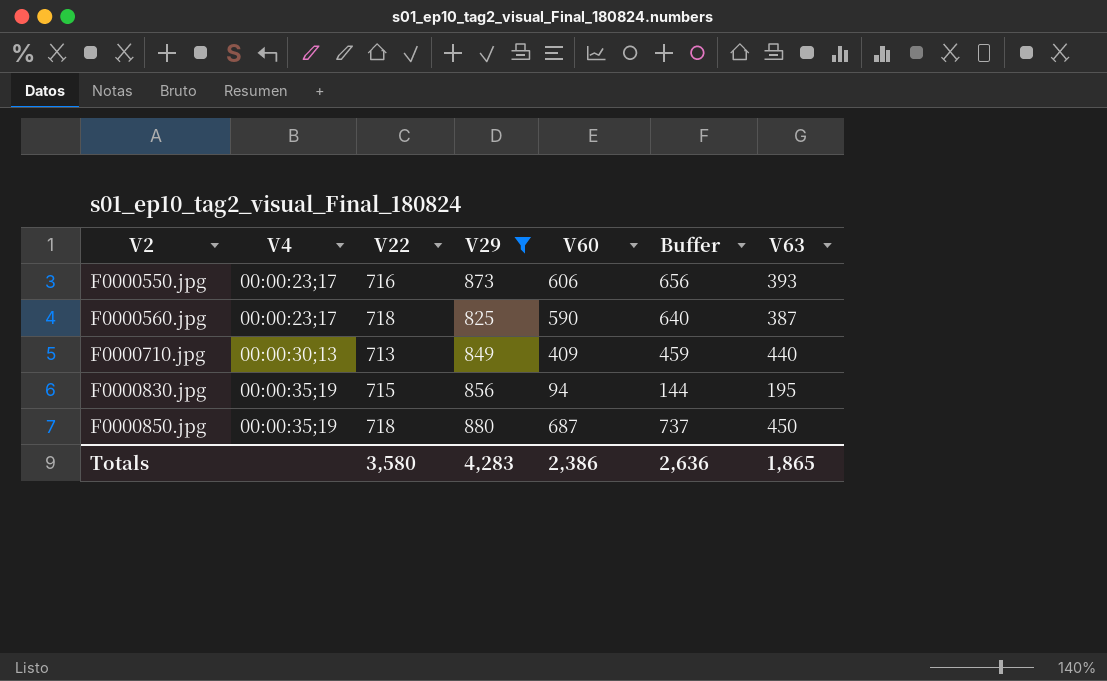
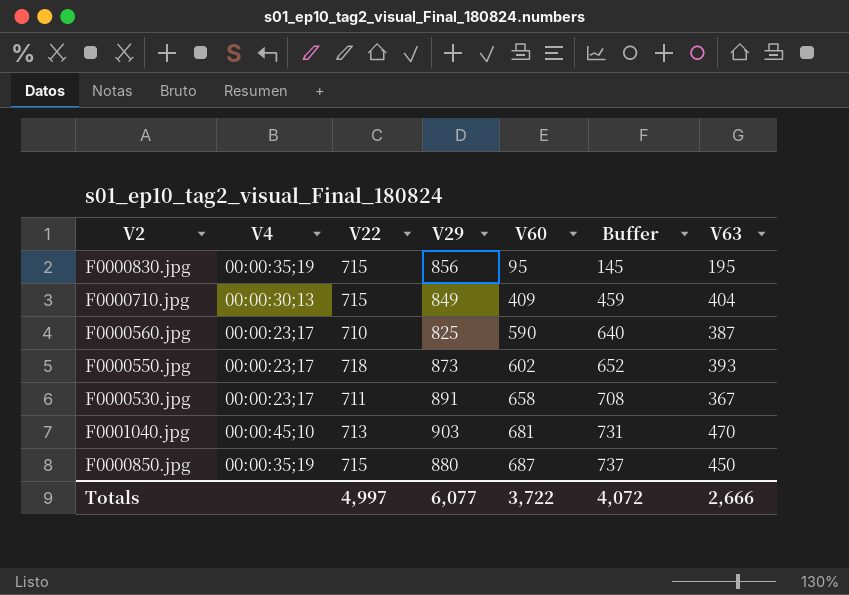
filter: V29 <= 880 -> none
row order: V2 ascending -> V60 ascending
F0000830.jpg | V60: 94 -> 95
F0000830.jpg | Buffer: 144 -> 145
F0000710.jpg | V22: 713 -> 715
F0000710.jpg | V63: 440 -> 404
F0000560.jpg | V22: 718 -> 710
F0000550.jpg | V22: 716 -> 718
F0000550.jpg | V60: 606 -> 602
F0000550.jpg | Buffer: 656 -> 652
F0000850.jpg | V22: 718 -> 715
Totals | V22: 3,580 -> 4,997
Totals | V29: 4,283 -> 6,077
Totals | V60: 2,386 -> 3,722
Totals | Buffer: 2,636 -> 4,072
Totals | V63: 1,865 -> 2,666

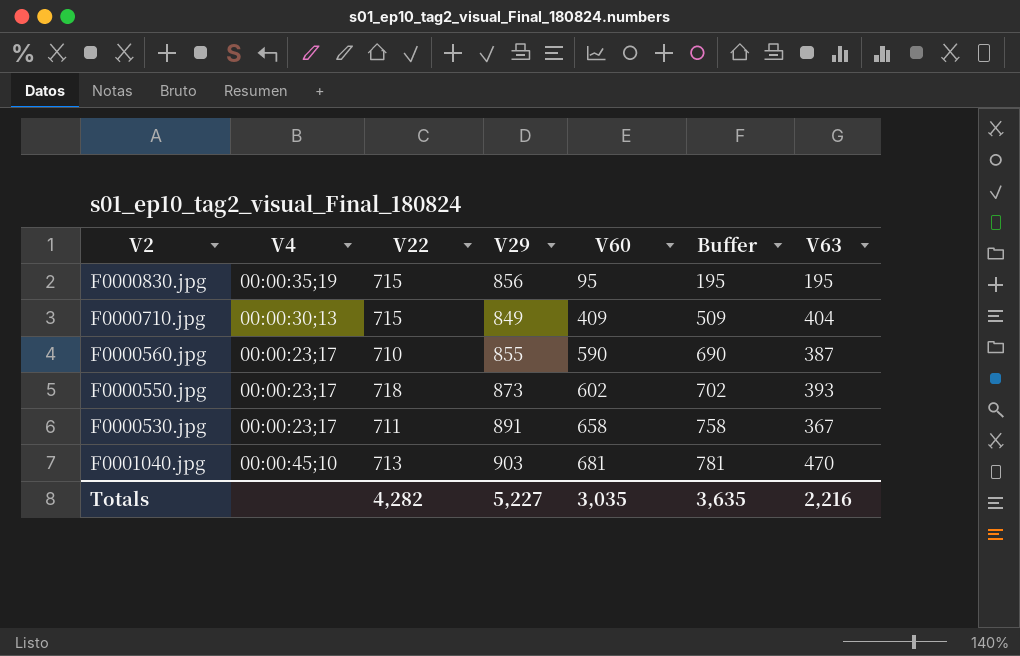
column Buffer | formula: [V60] + 50 -> [V60] + 100
row F0000850.jpg: 00:00:35;19 | 715 | 880 | 687 | 737 | 450 -> none
F0000560.jpg | V29: 825 -> 855
Totals | V22: 4,997 -> 4,282
Totals | V29: 6,077 -> 5,227
Totals | V60: 3,722 -> 3,035
Totals | Buffer: 4,072 -> 3,635
Totals | V63: 2,666 -> 2,216

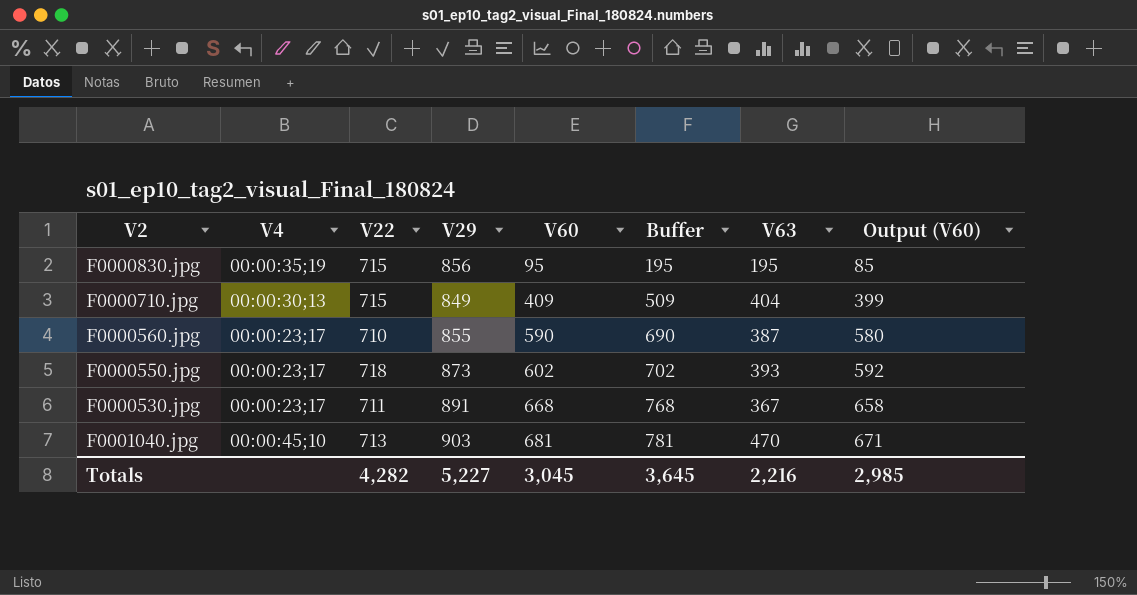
column Output (V60) | formula: none -> [V60] - 10
F0000530.jpg | V60: 658 -> 668
F0000530.jpg | Buffer: 758 -> 768
Totals | V60: 3,035 -> 3,045
Totals | Buffer: 3,635 -> 3,645

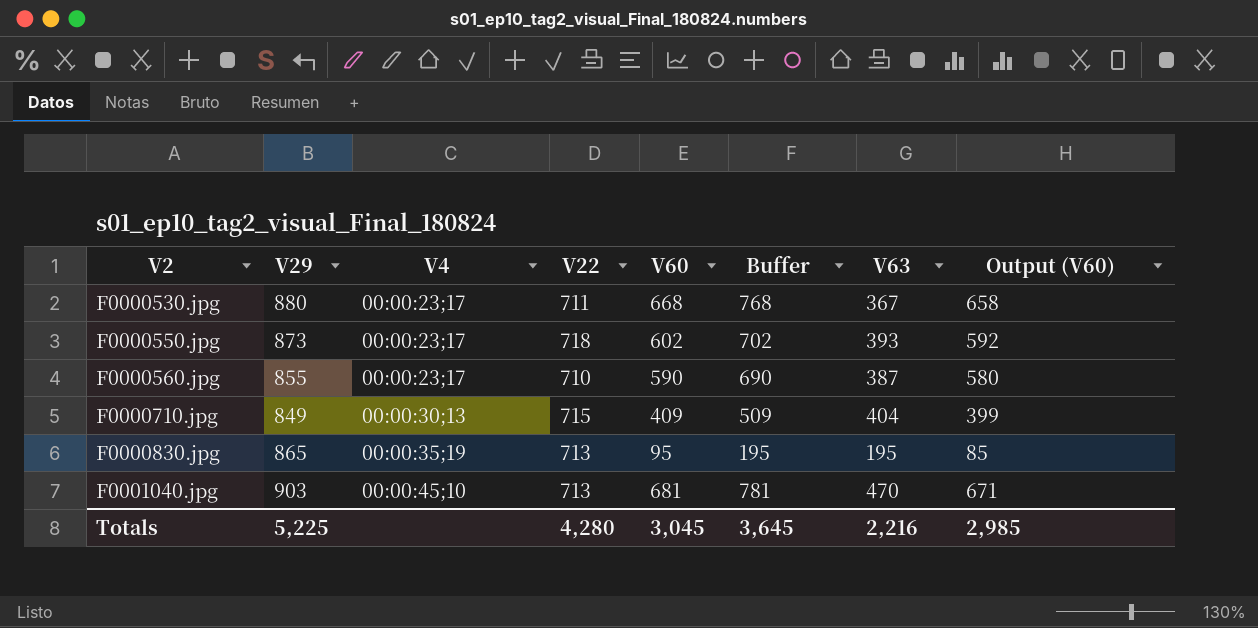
row order: V60 ascending -> V2 ascending
column V29 | position: 4 -> 2
F0000530.jpg | V29: 891 -> 880
F0000830.jpg | V29: 856 -> 865
F0000830.jpg | V22: 715 -> 713
Totals | V29: 5,227 -> 5,225
Totals | V22: 4,282 -> 4,280

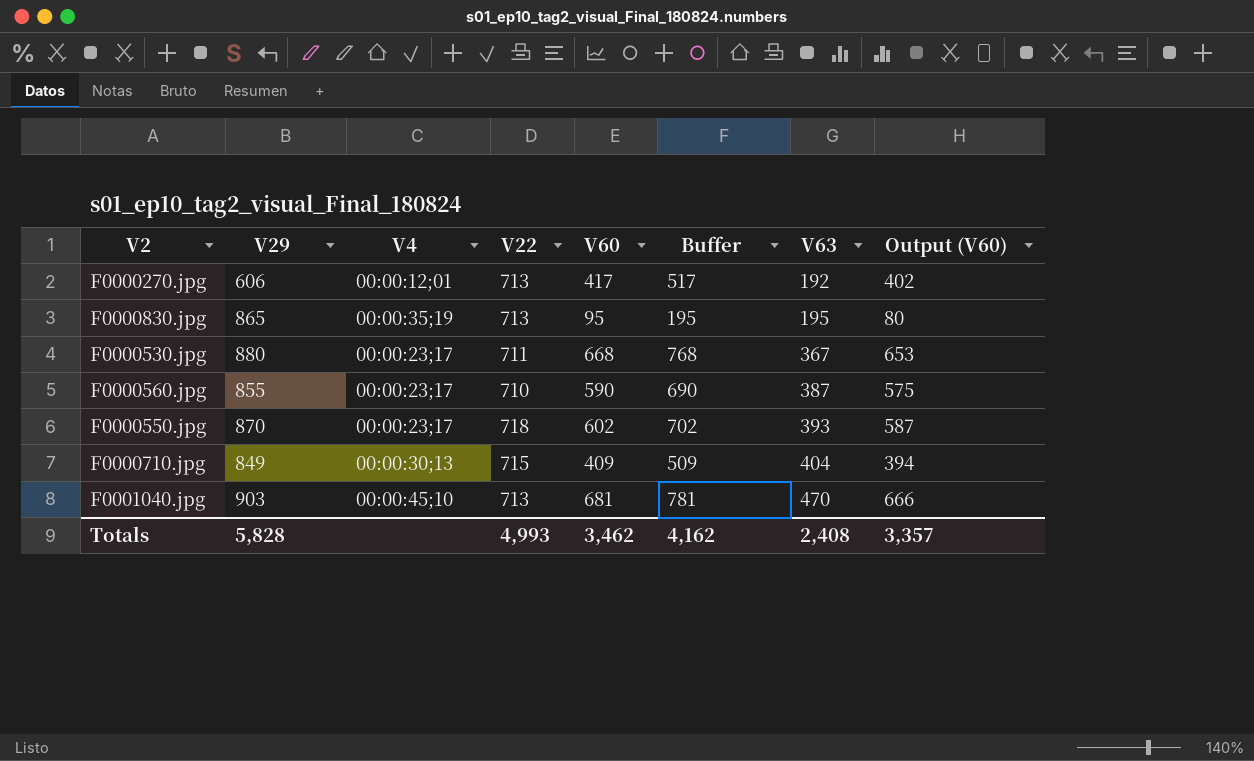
row order: V2 ascending -> V63 ascending
column Output (V60) | formula: [V60] - 10 -> [V60] - 15
row F0000270.jpg: none -> 606 | 00:00:12;01 | 713 | 417 | 517 | 192 | 402
F0000550.jpg | V29: 873 -> 870
Totals | V29: 5,225 -> 5,828
Totals | V22: 4,280 -> 4,993
Totals | V60: 3,045 -> 3,462
Totals | Buffer: 3,645 -> 4,162
Totals | V63: 2,216 -> 2,408
Totals | Output (V60): 2,985 -> 3,357

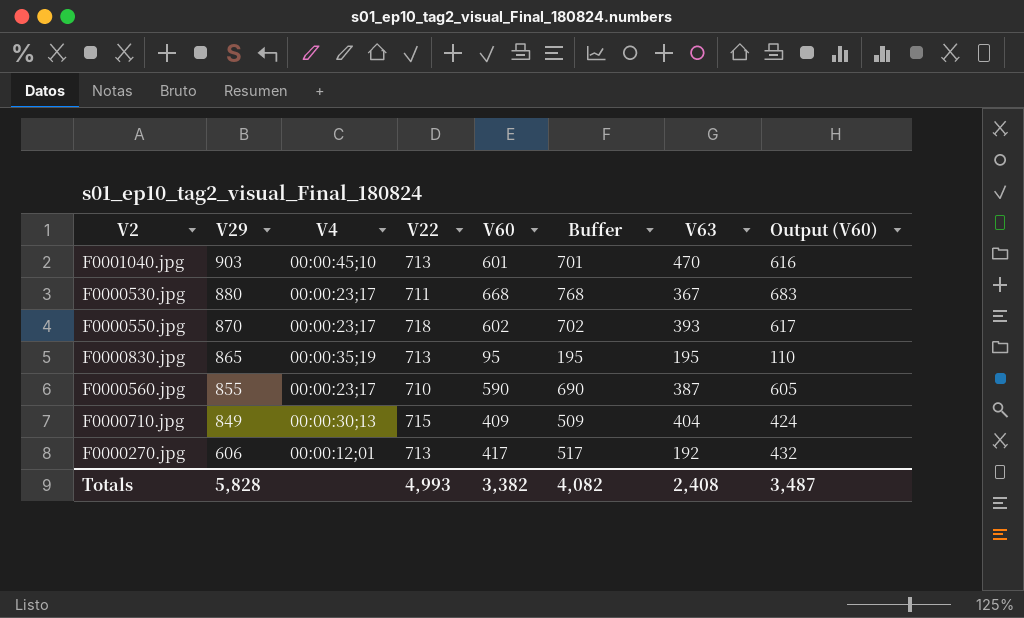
row order: V63 ascending -> V29 descending
column Output (V60) | formula: [V60] - 15 -> [V60] + 15
F0001040.jpg | V60: 681 -> 601
F0001040.jpg | Buffer: 781 -> 701
Totals | V60: 3,462 -> 3,382
Totals | Buffer: 4,162 -> 4,082
Totals | Output (V60): 3,357 -> 3,487

